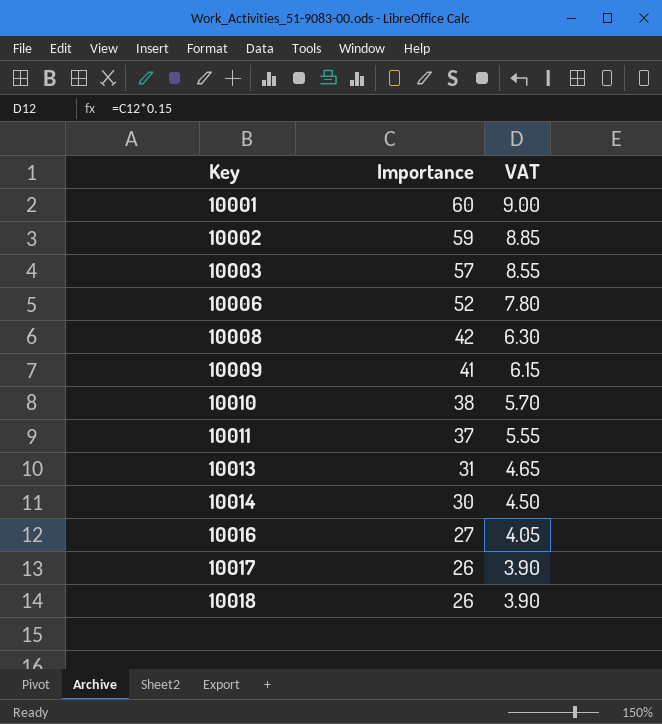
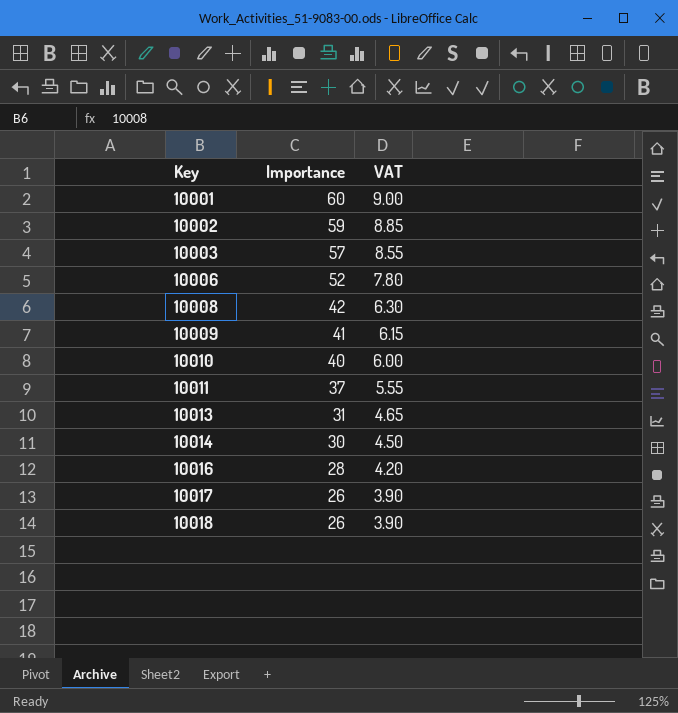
10010 | Importance: 38 -> 40
10010 | VAT: 5.70 -> 6.00
10016 | Importance: 27 -> 28
10016 | VAT: 4.05 -> 4.20

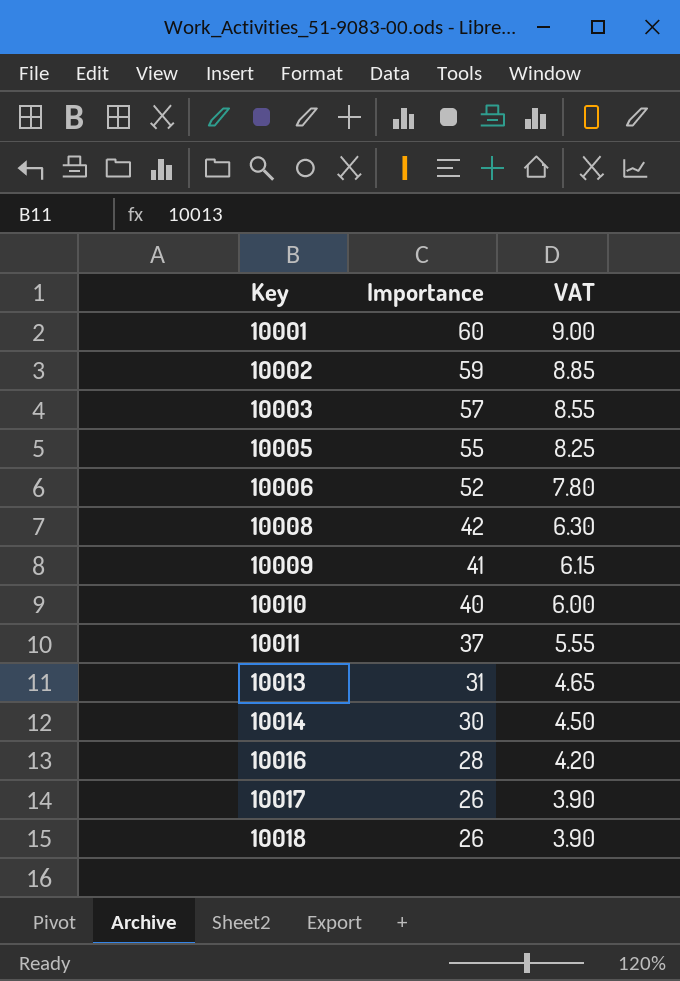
row 10005: none -> 55 | 8.25

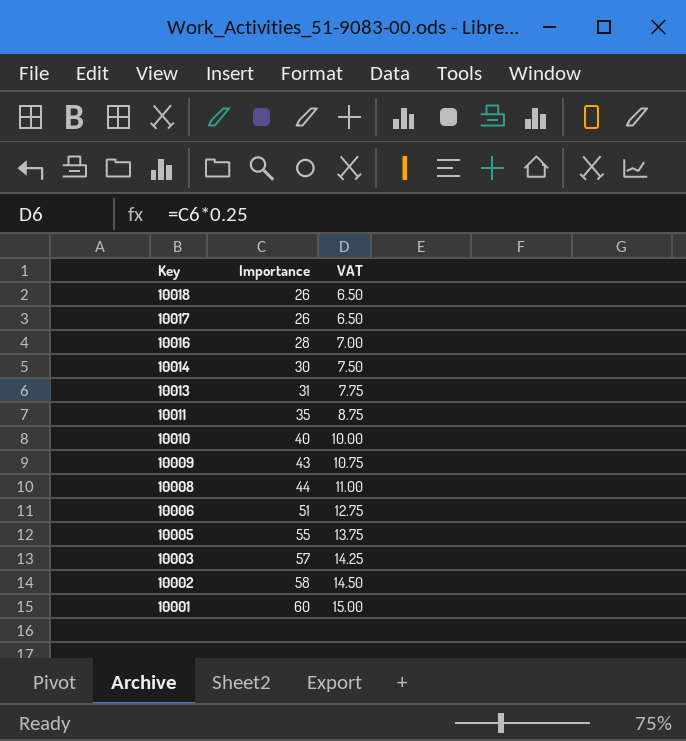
row order: Key ascending -> Key descending
column VAT | formula: [Importance] * 0.15 -> [Importance] * 0.25
10011 | Importance: 37 -> 35
10009 | Importance: 41 -> 43
10008 | Importance: 42 -> 44
10006 | Importance: 52 -> 51
10002 | Importance: 59 -> 58

